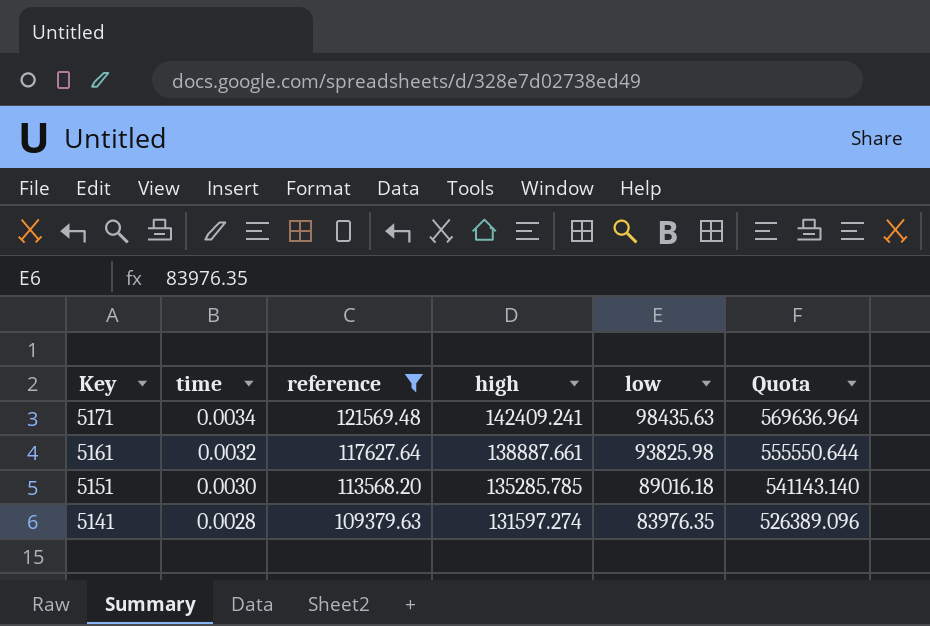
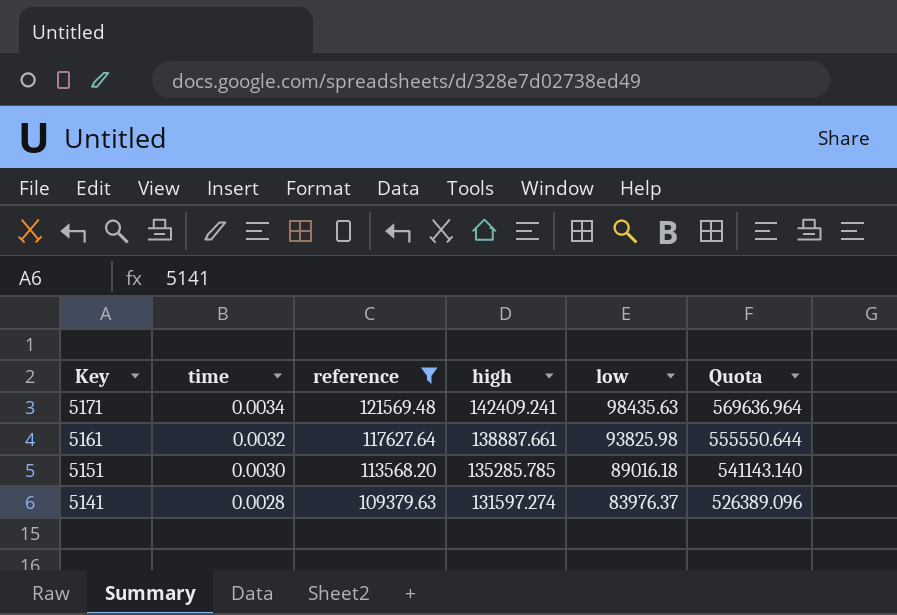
5141 | low: 83976.35 -> 83976.37

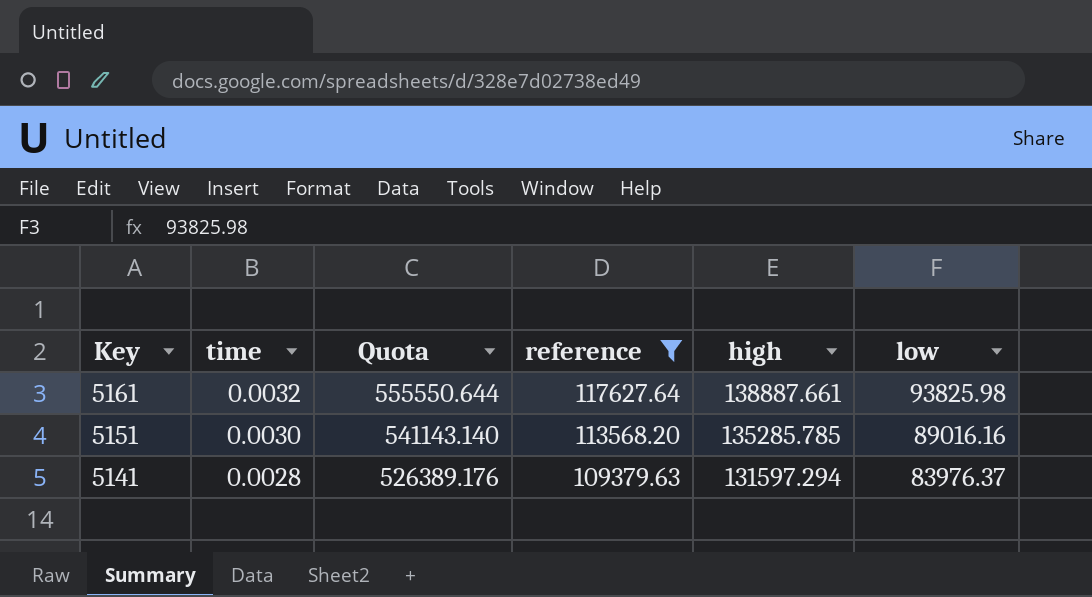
column Quota | position: 6 -> 3
row 5171: 0.0034 | 121569.48 | 142409.241 | 98435.63 | 569636.964 -> none
5151 | low: 89016.18 -> 89016.16
5141 | Quota: 526389.096 -> 526389.176
5141 | high: 131597.274 -> 131597.294

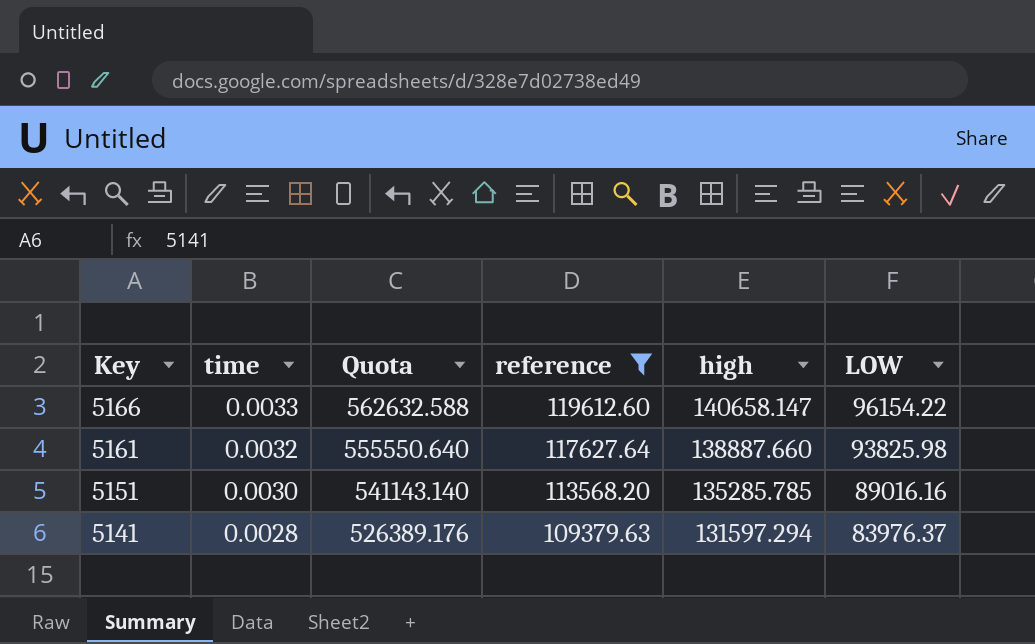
column name: low -> LOW
row 5166: none -> 0.0033 | 562632.588 | 119612.60 | 140658.147 | 96154.22
5161 | Quota: 555550.644 -> 555550.640
5161 | high: 138887.661 -> 138887.660

